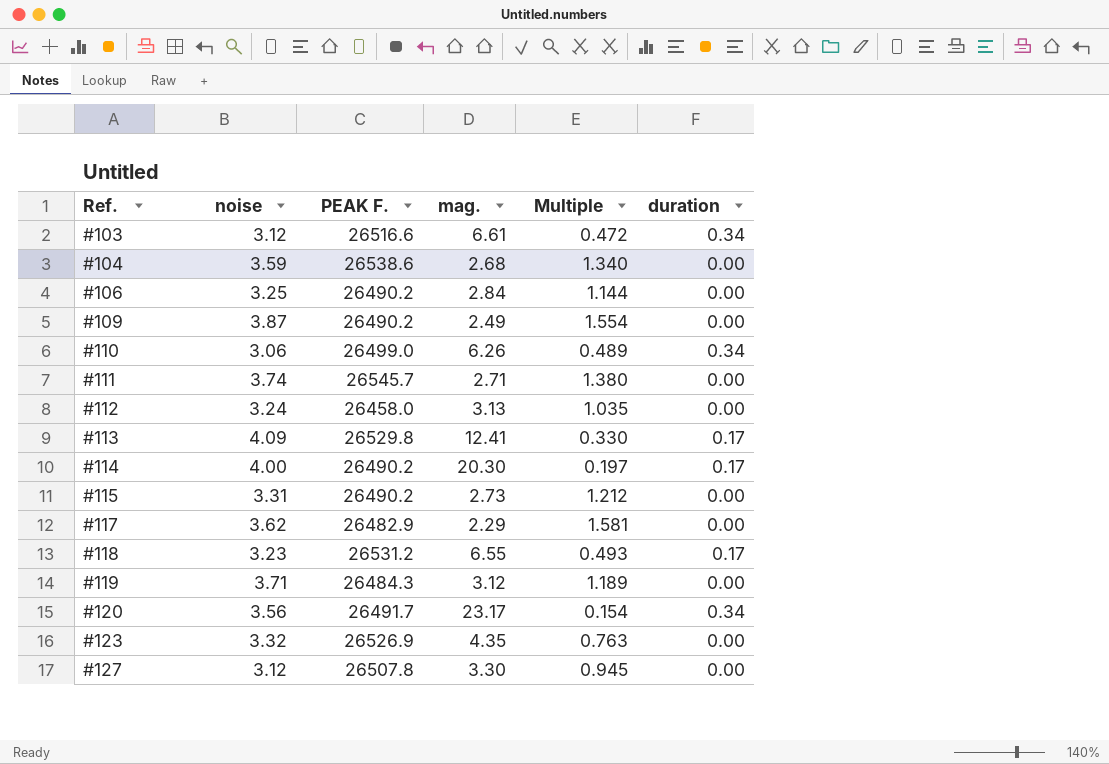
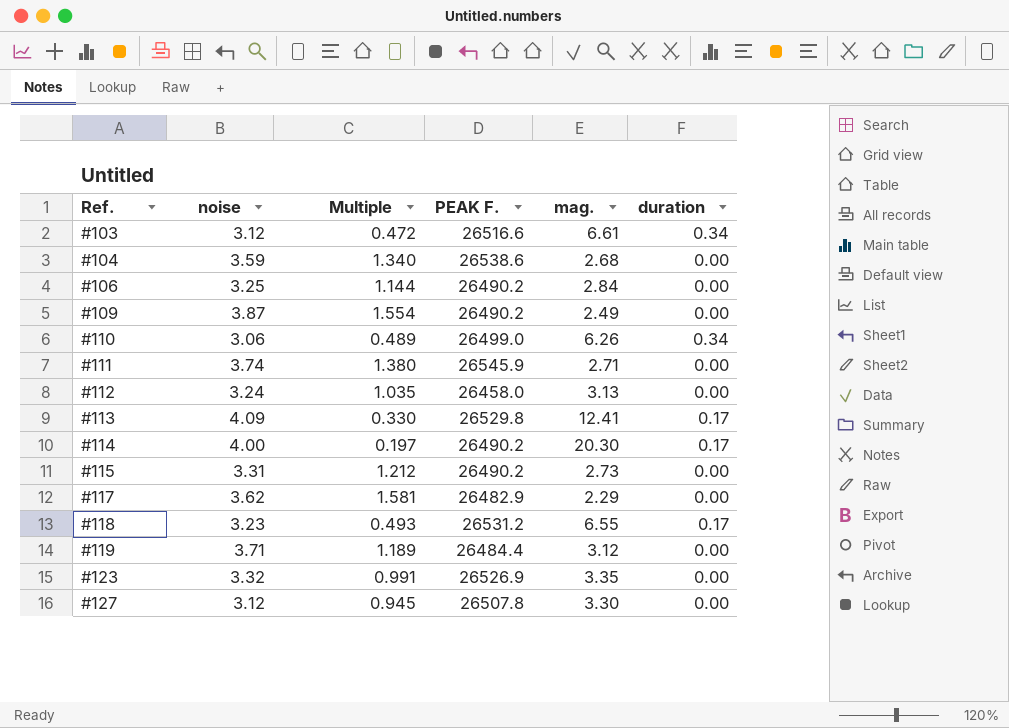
column Multiple | position: 5 -> 3
row #120: 3.56 | 26491.7 | 23.17 | 0.154 | 0.34 -> none
#111 | PEAK F.: 26545.7 -> 26545.9
#119 | PEAK F.: 26484.3 -> 26484.4
#123 | Multiple: 0.763 -> 0.991
#123 | mag.: 4.35 -> 3.35

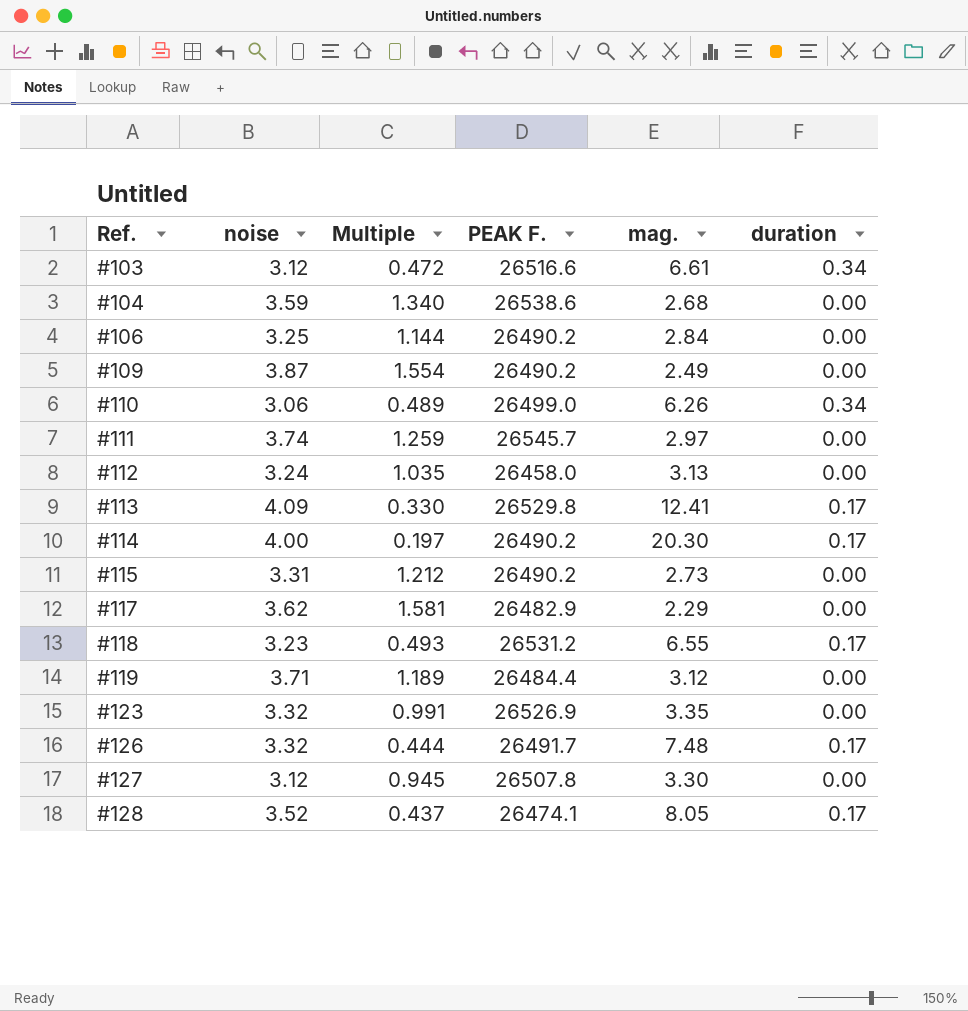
#111 | Multiple: 1.380 -> 1.259
#111 | PEAK F.: 26545.9 -> 26545.7
#111 | mag.: 2.71 -> 2.97
row #126: none -> 3.32 | 0.444 | 26491.7 | 7.48 | 0.17
row #128: none -> 3.52 | 0.437 | 26474.1 | 8.05 | 0.17

